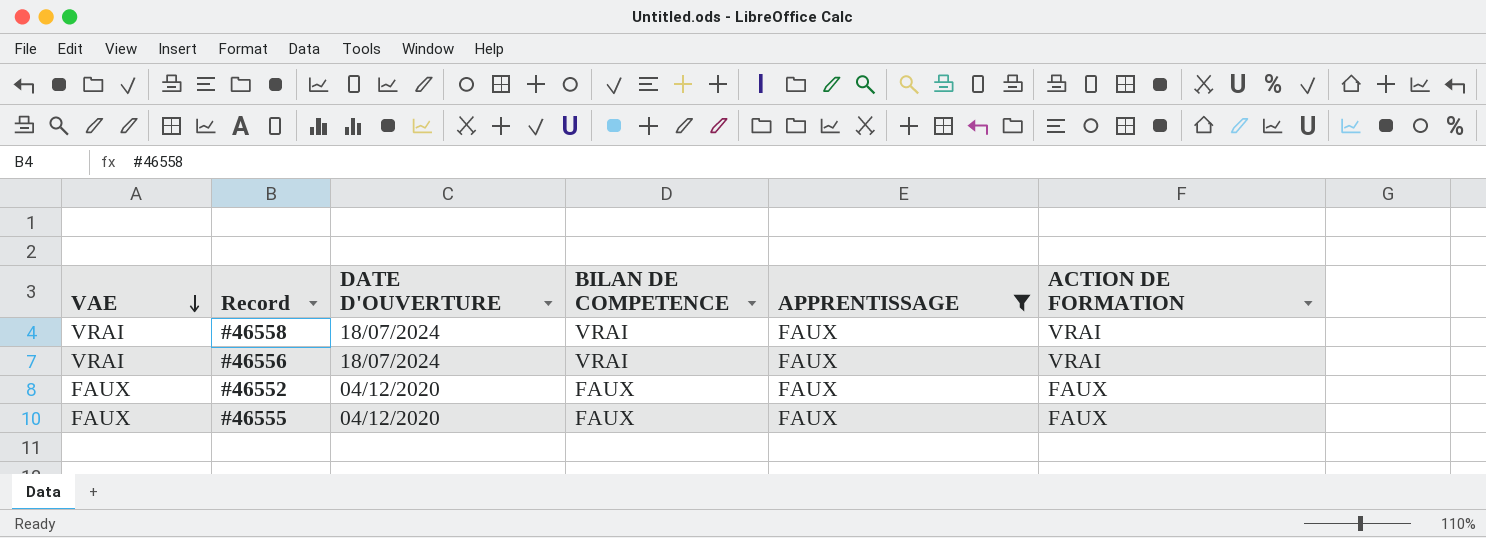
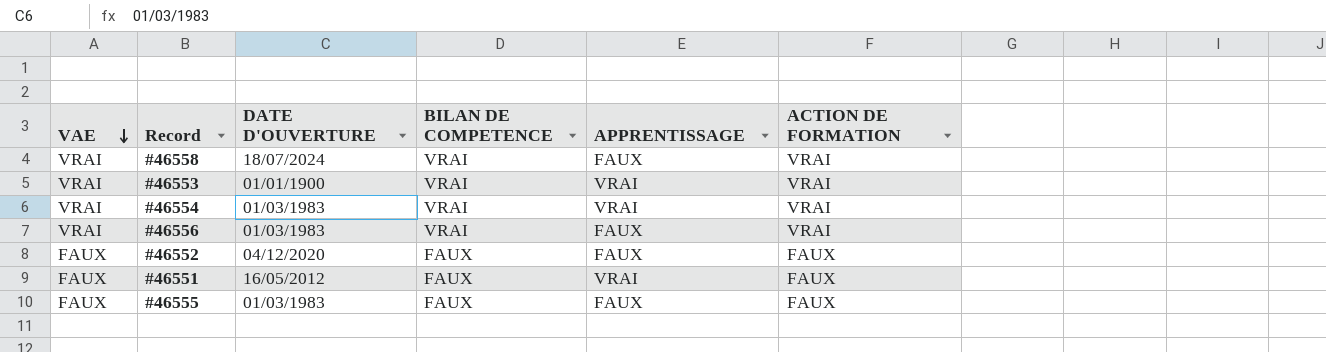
filter: APPRENTISSAGE = FAUX -> none
#46556 | DATE D'OUVERTURE: 18/07/2024 -> 01/03/1983
#46555 | DATE D'OUVERTURE: 04/12/2020 -> 01/03/1983

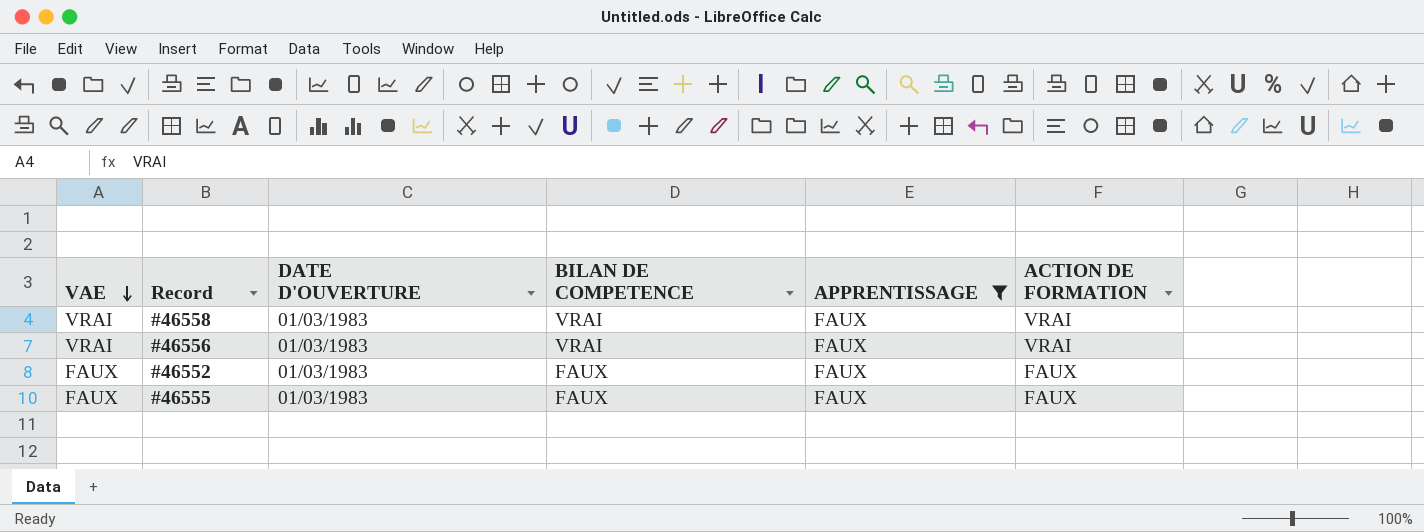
filter: none -> APPRENTISSAGE = FAUX
#46558 | DATE D'OUVERTURE: 18/07/2024 -> 01/03/1983
#46552 | DATE D'OUVERTURE: 04/12/2020 -> 01/03/1983

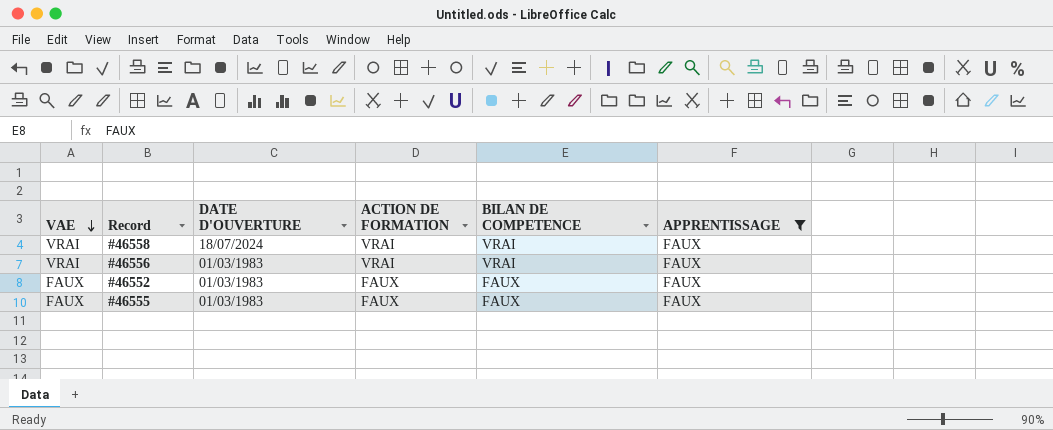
column ACTION DE FORMATION | position: 6 -> 4
#46558 | DATE D'OUVERTURE: 01/03/1983 -> 18/07/2024

